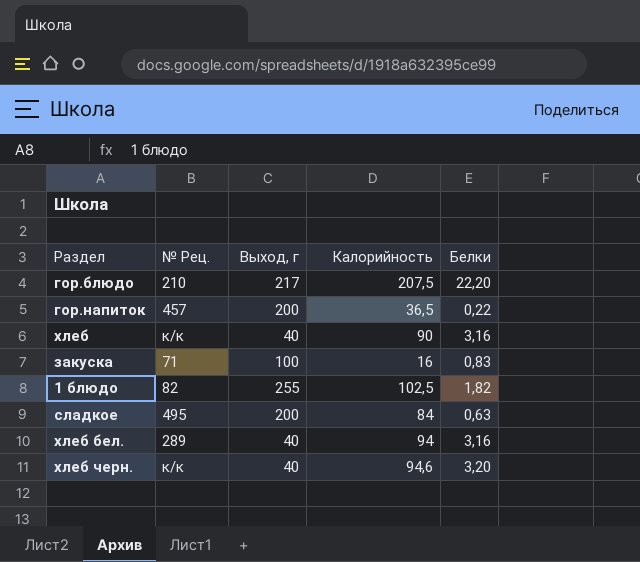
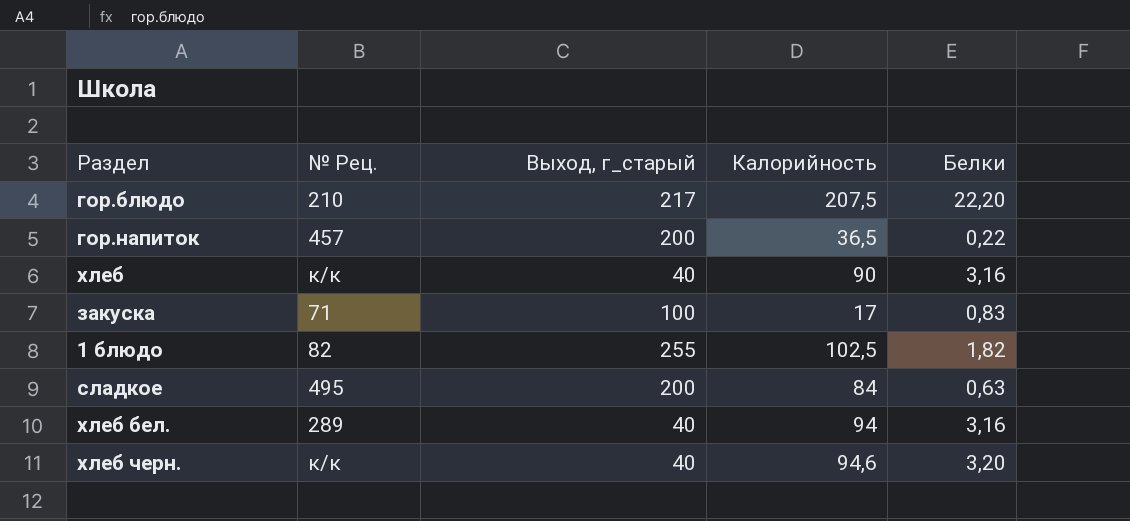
column name: Выход, г -> Выход, г_старый
закуска | Калорийность: 16 -> 17

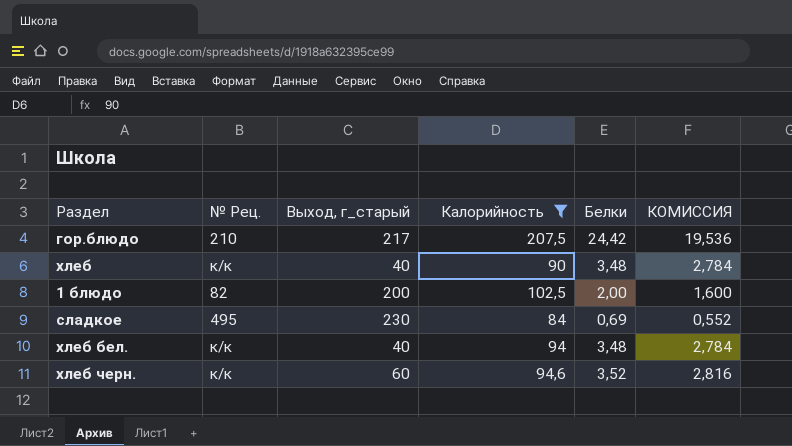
filter: none -> Калорийность >= 84
column КОМИССИЯ | formula: none -> [Белки] * 0,8
гор.блюдо | Белки: 22,20 -> 24,42
хлеб | Белки: 3,16 -> 3,48
1 блюдо | Выход, г_старый: 255 -> 200
1 блюдо | Белки: 1,82 -> 2,00
сладкое | Выход, г_старый: 200 -> 230
сладкое | Белки: 0,63 -> 0,69
хлеб бел. | № Рец.: 289 -> к/к
хлеб бел. | Белки: 3,16 -> 3,48
хлеб черн. | Выход, г_старый: 40 -> 60
хлеб черн. | Белки: 3,20 -> 3,52

